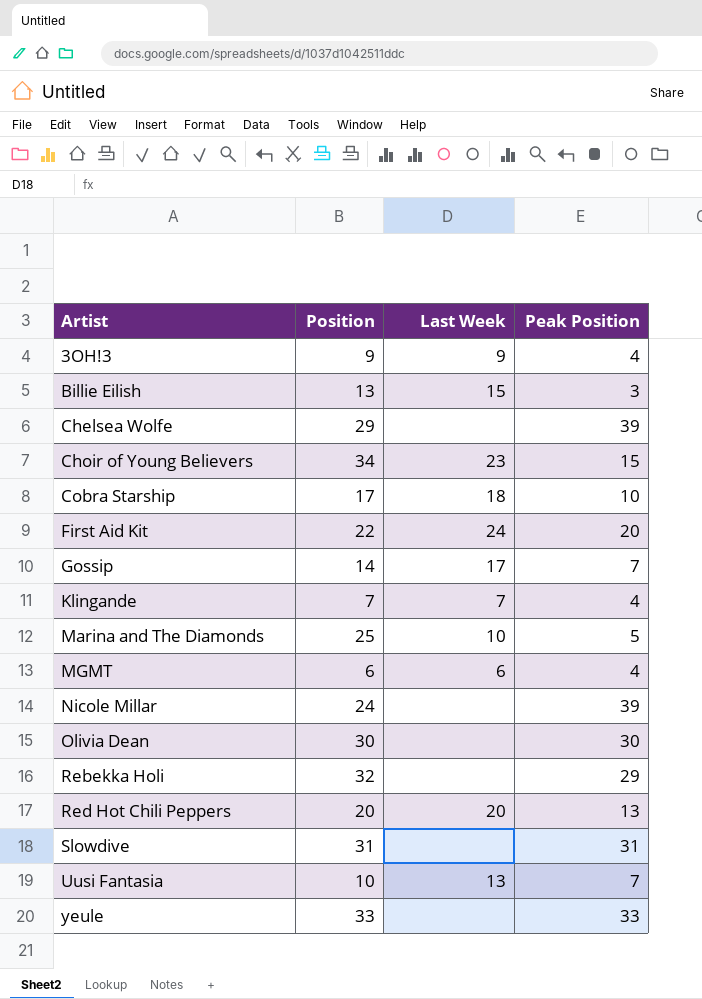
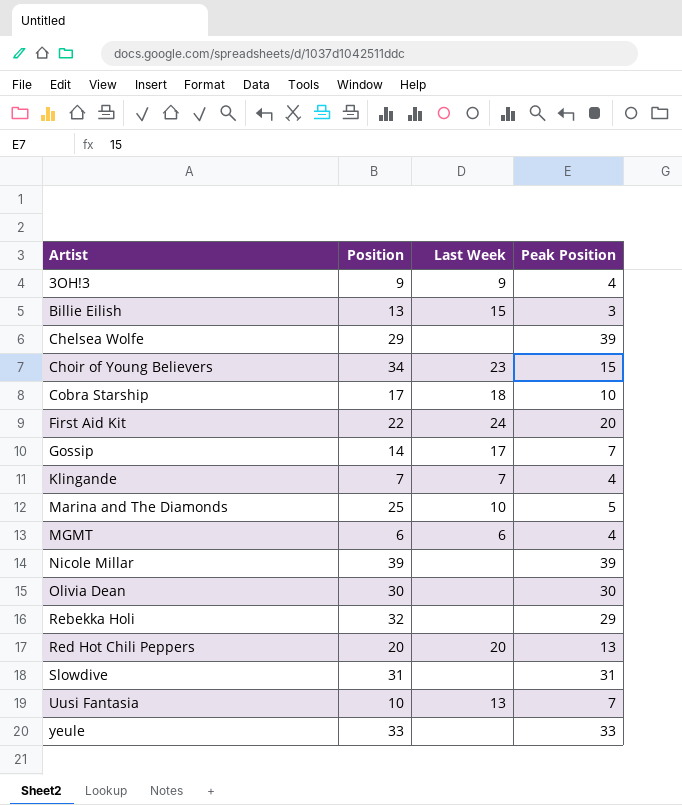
Nicole Millar | Position: 24 -> 39

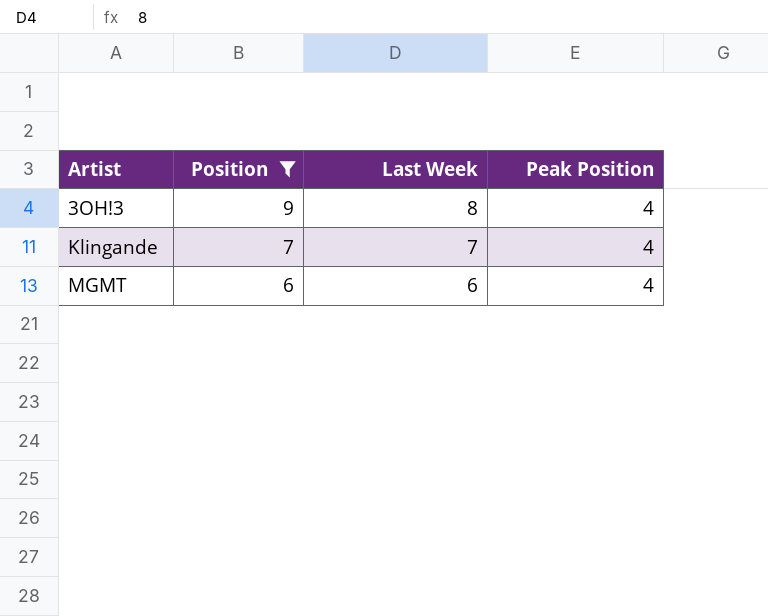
filter: none -> Position <= 9
3OH!3 | Last Week: 9 -> 8

